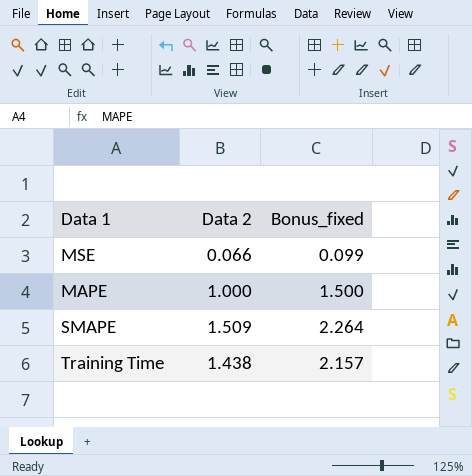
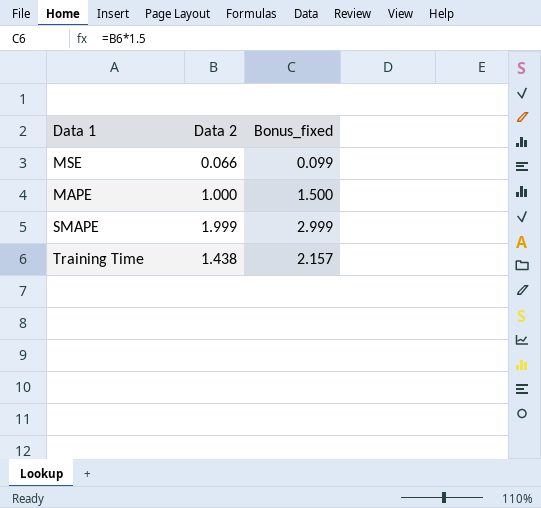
SMAPE | Data 2: 1.509 -> 1.999
SMAPE | Bonus_fixed: 2.264 -> 2.999

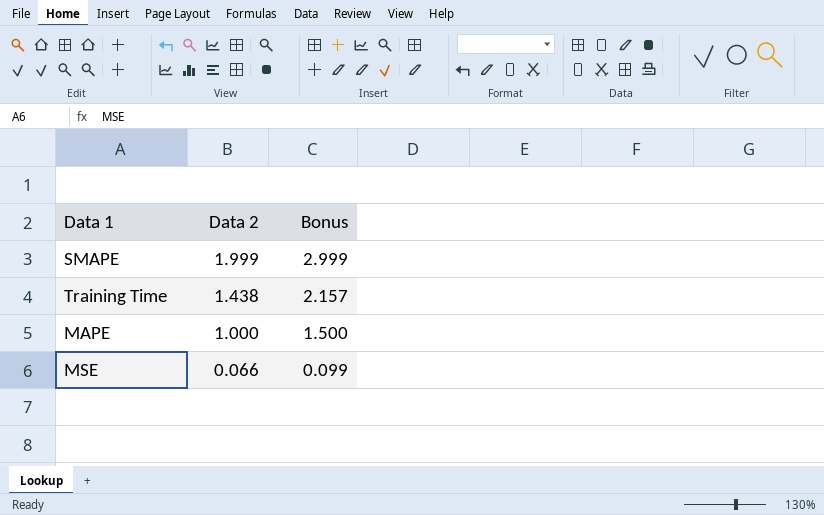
row order: none -> Data 2 descending
column name: Bonus_fixed -> Bonus

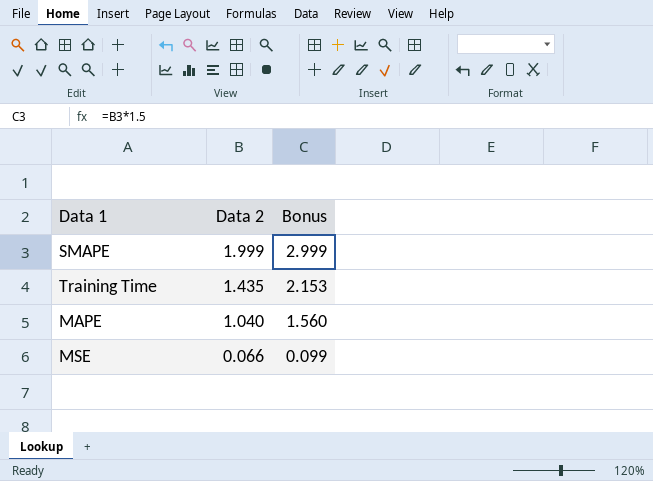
Training Time | Data 2: 1.438 -> 1.435
Training Time | Bonus: 2.157 -> 2.153
MAPE | Data 2: 1.000 -> 1.040
MAPE | Bonus: 1.500 -> 1.560

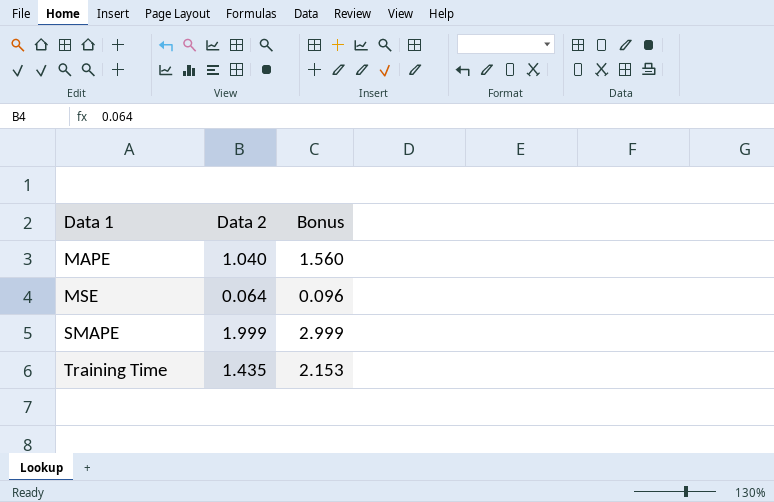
row order: Data 2 descending -> Data 1 ascending
MSE | Data 2: 0.066 -> 0.064
MSE | Bonus: 0.099 -> 0.096

